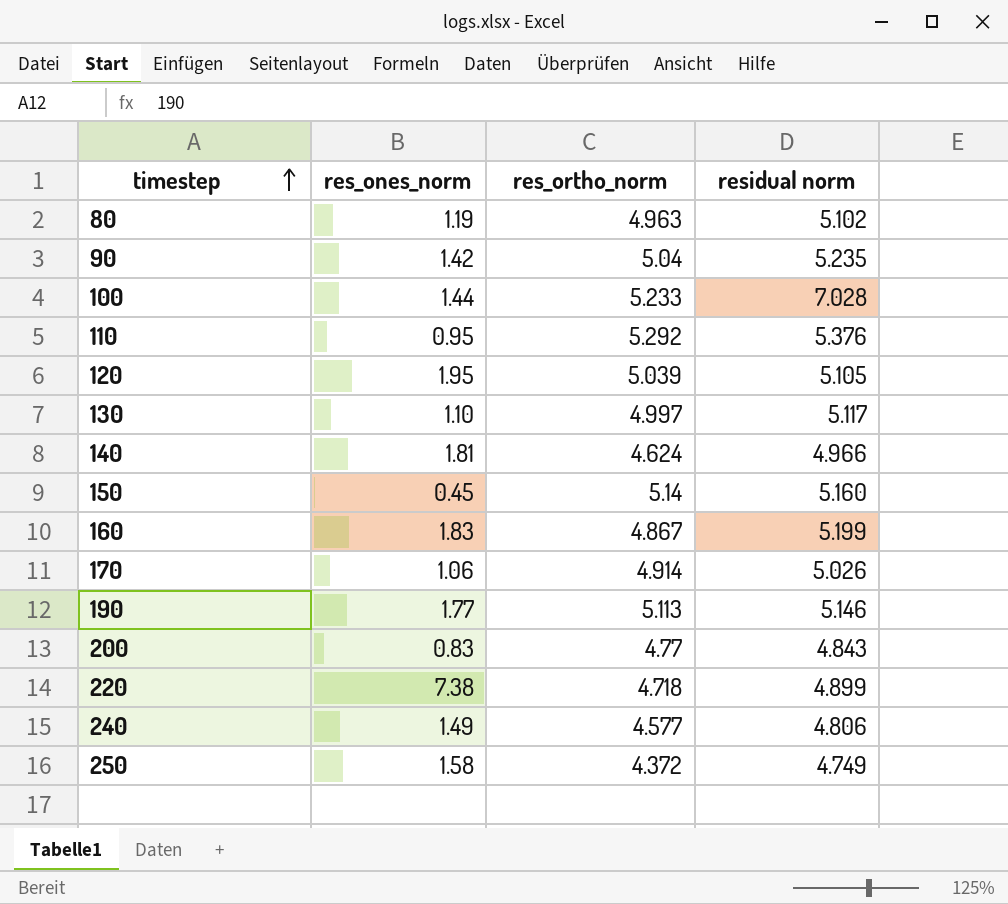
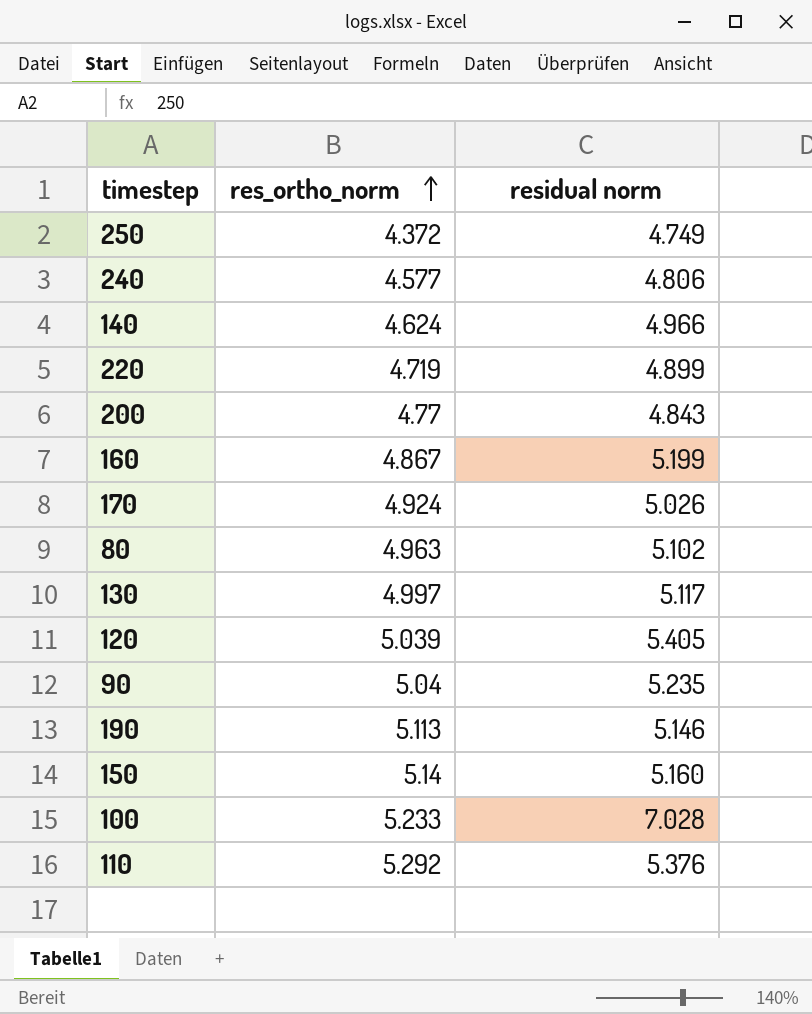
row order: timestep ascending -> res_ortho_norm ascending
column res_ones_norm | position: 2 -> none
220 | res_ortho_norm: 4.718 -> 4.719
170 | res_ortho_norm: 4.914 -> 4.924
120 | residual norm: 5.105 -> 5.405

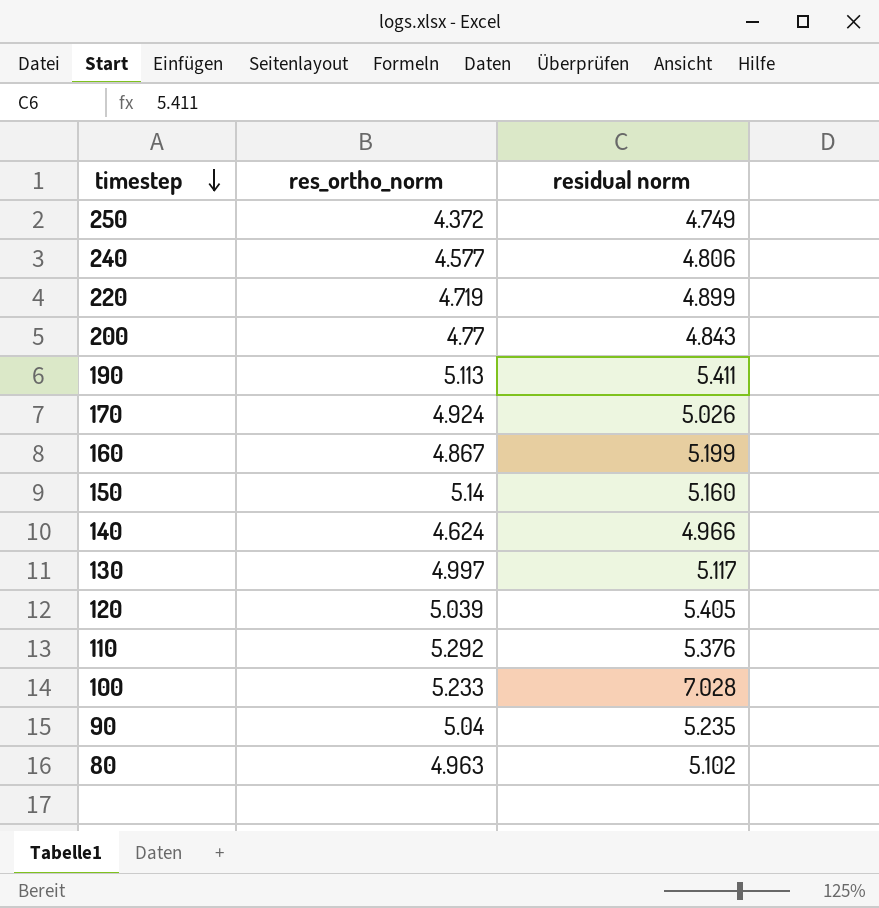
row order: res_ortho_norm ascending -> timestep descending
190 | residual norm: 5.146 -> 5.411

